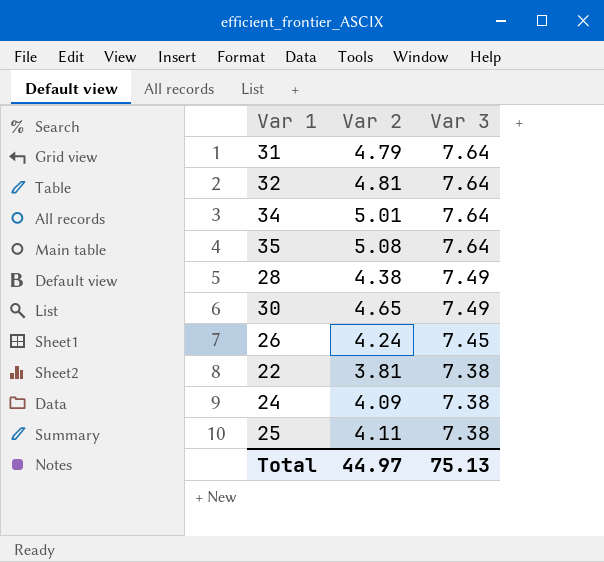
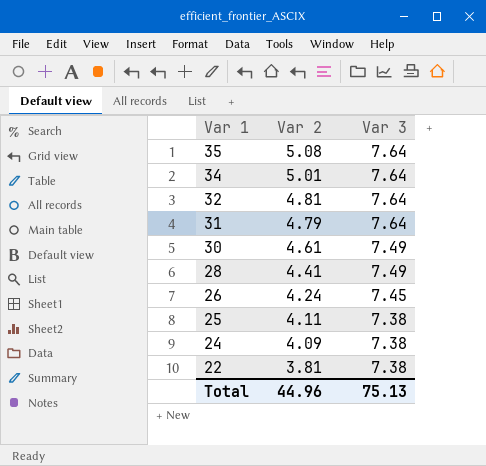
row order: Var 3 descending -> Var 1 descending
30 | Var 2: 4.65 -> 4.61
28 | Var 2: 4.38 -> 4.41
Total | Var 2: 44.97 -> 44.96

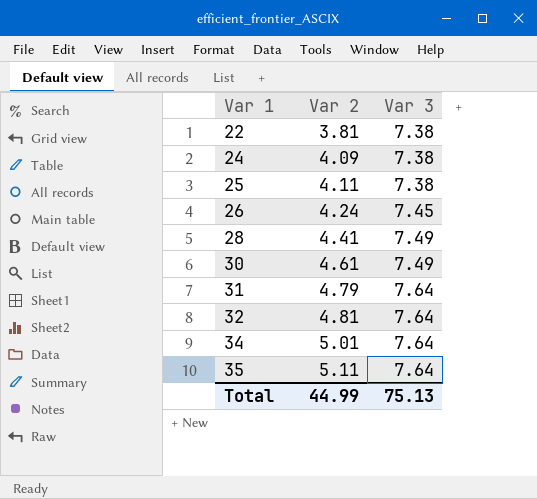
row order: Var 1 descending -> Var 1 ascending
35 | Var 2: 5.08 -> 5.11
Total | Var 2: 44.96 -> 44.99

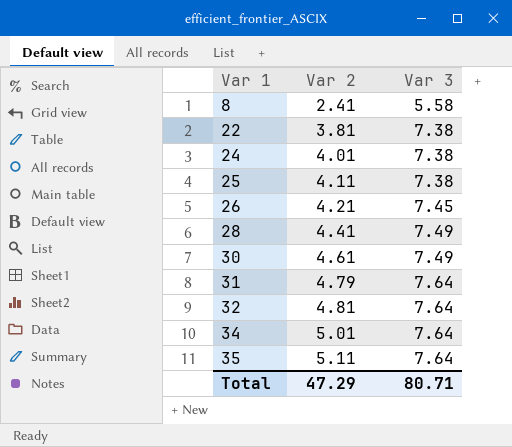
row 8: none -> 2.41 | 5.58
24 | Var 2: 4.09 -> 4.01
26 | Var 2: 4.24 -> 4.21
Total | Var 2: 44.99 -> 47.29
Total | Var 3: 75.13 -> 80.71

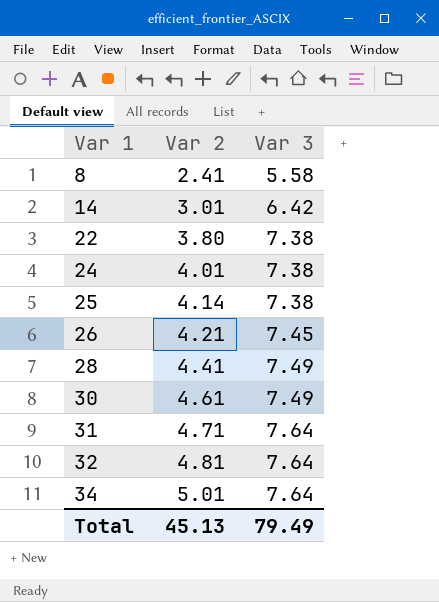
row 35: 5.11 | 7.64 -> none
row 14: none -> 3.01 | 6.42
22 | Var 2: 3.81 -> 3.80
25 | Var 2: 4.11 -> 4.14
31 | Var 2: 4.79 -> 4.71
Total | Var 2: 47.29 -> 45.13
Total | Var 3: 80.71 -> 79.49

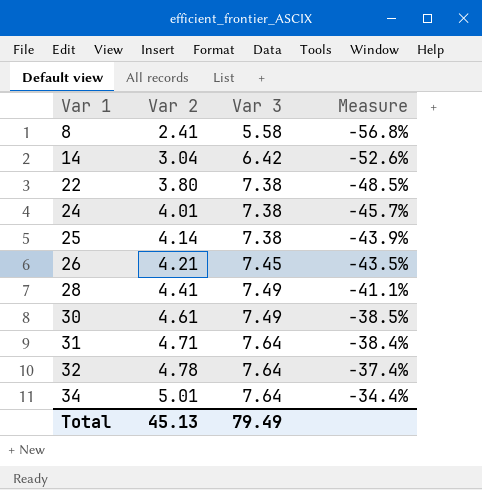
column Measure | formula: none -> ([Var 2] - [Var 3]) / [Var 3]
14 | Var 2: 3.01 -> 3.04
32 | Var 2: 4.81 -> 4.78

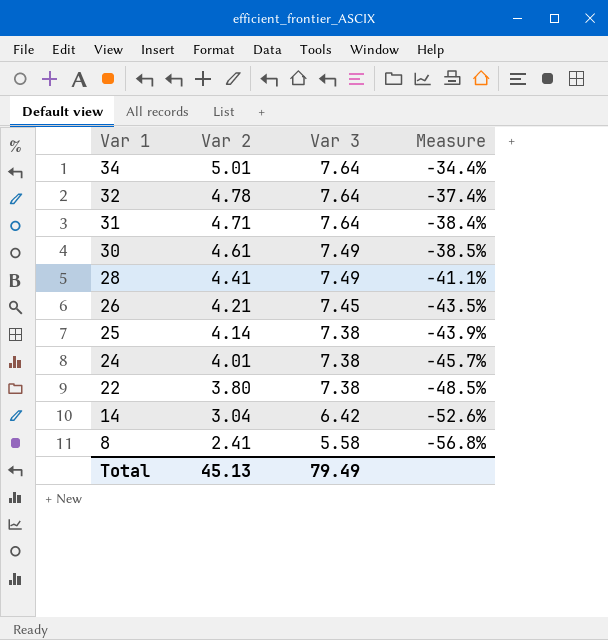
row order: Var 1 ascending -> Var 1 descending

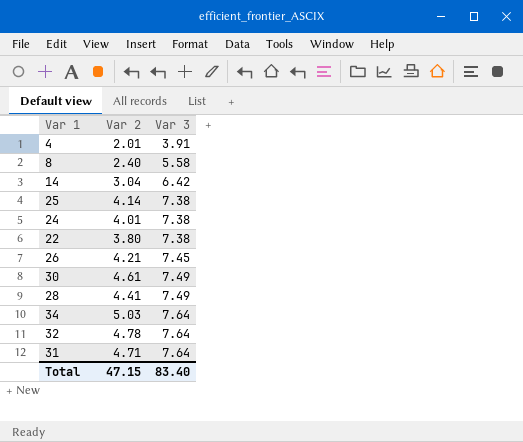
row order: Var 1 descending -> Var 3 ascending
column Measure | formula: ([Var 2] - [Var 3]) / [Var 3] -> none
row 4: none -> 2.01 | 3.91
8 | Var 2: 2.41 -> 2.40
34 | Var 2: 5.01 -> 5.03
Total | Var 2: 45.13 -> 47.15
Total | Var 3: 79.49 -> 83.40

